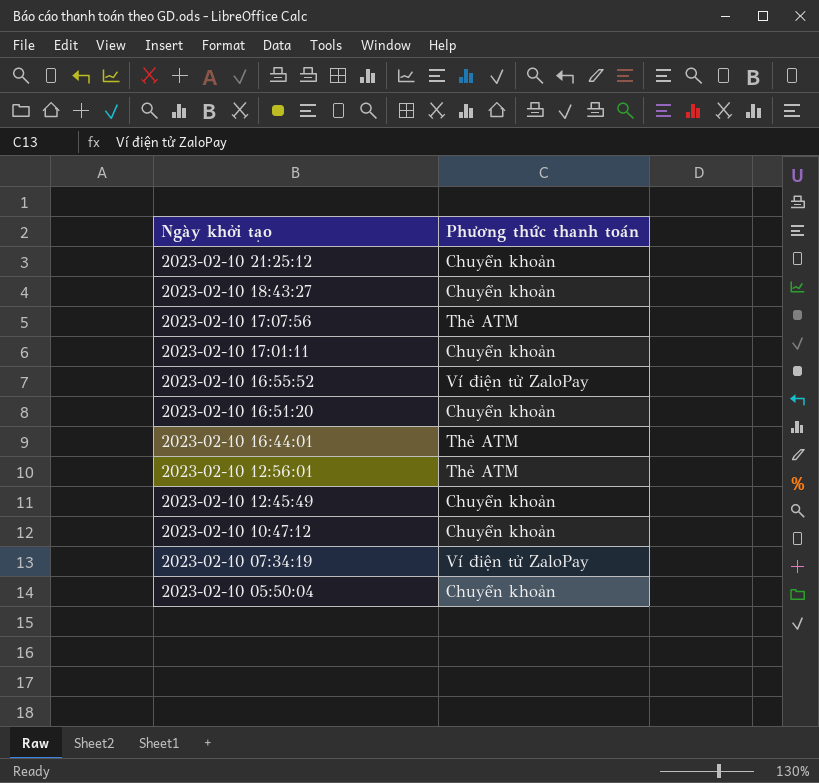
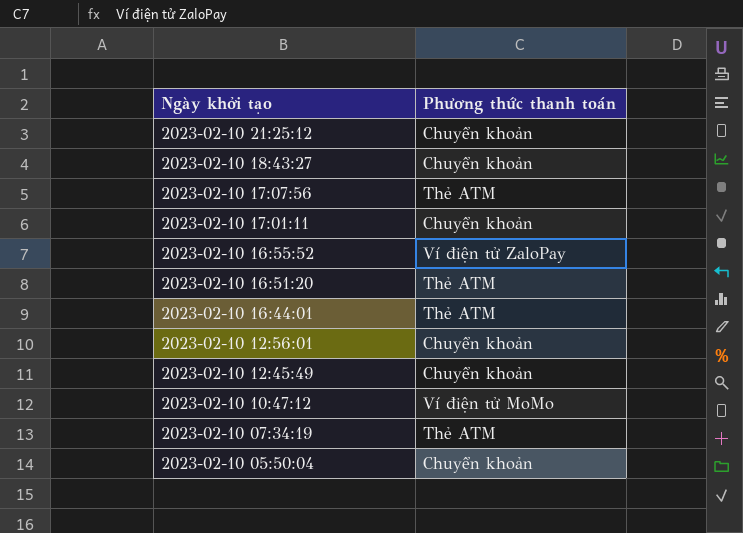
2023-02-10 16:51:20 | Phương thức thanh toán: Chuyển khoản -> Thẻ ATM
2023-02-10 12:56:01 | Phương thức thanh toán: Thẻ ATM -> Chuyển khoản
2023-02-10 10:47:12 | Phương thức thanh toán: Chuyển khoản -> Ví điện tử MoMo
2023-02-10 07:34:19 | Phương thức thanh toán: Ví điện tử ZaloPay -> Thẻ ATM

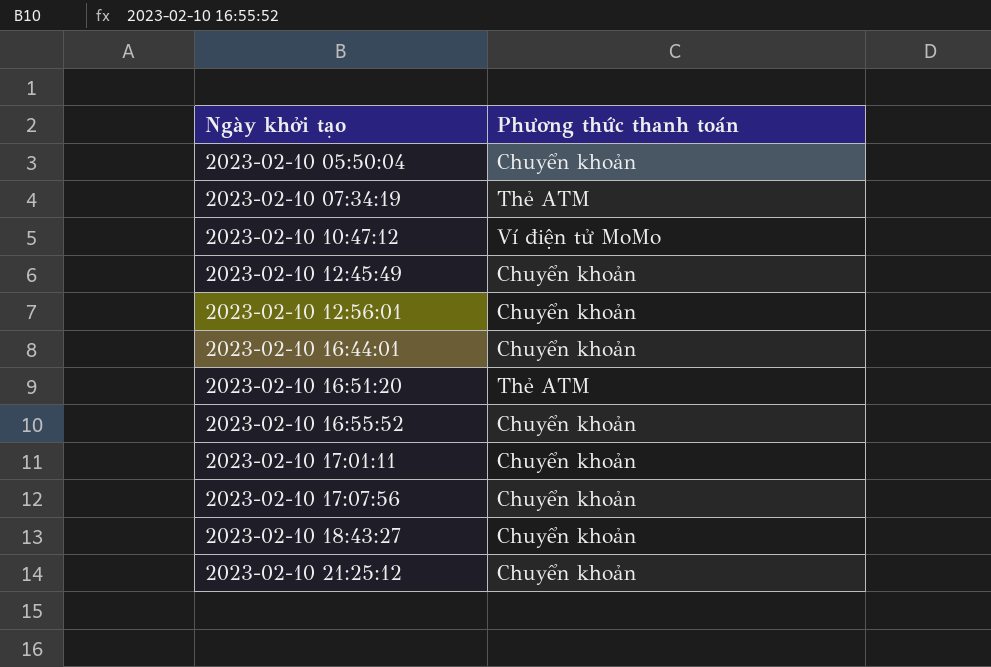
row order: Ngày khởi tạo descending -> Ngày khởi tạo ascending
2023-02-10 16:44:01 | Phương thức thanh toán: Thẻ ATM -> Chuyển khoản
2023-02-10 16:55:52 | Phương thức thanh toán: Ví điện tử ZaloPay -> Chuyển khoản
2023-02-10 17:07:56 | Phương thức thanh toán: Thẻ ATM -> Chuyển khoản

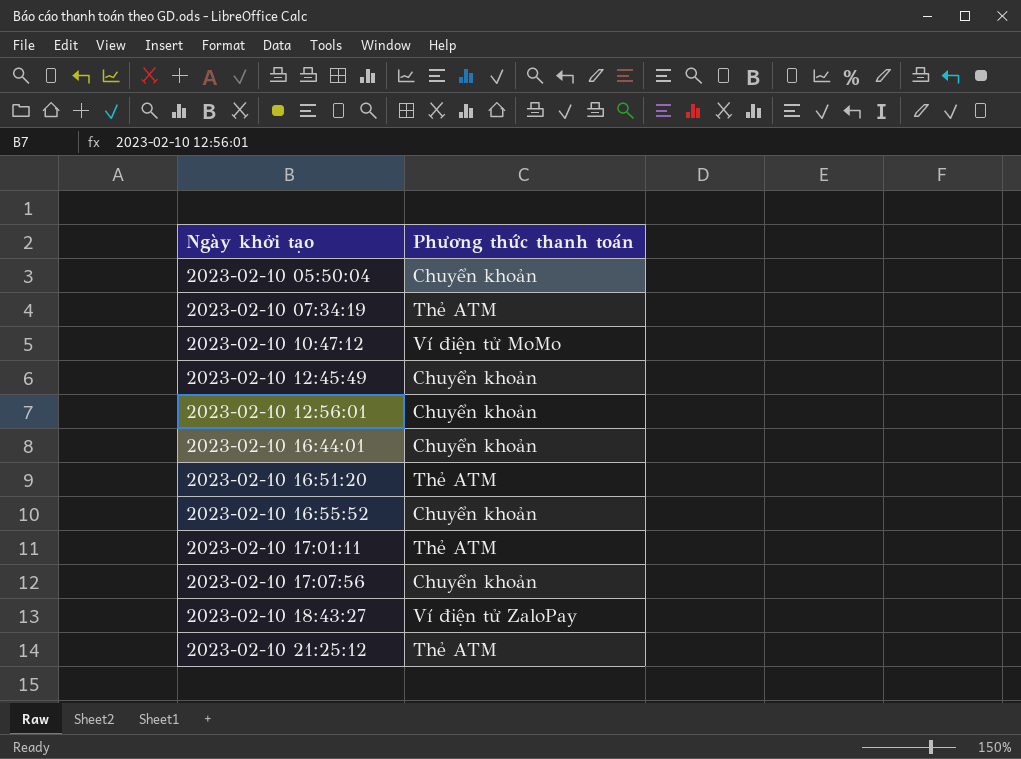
2023-02-10 17:01:11 | Phương thức thanh toán: Chuyển khoản -> Thẻ ATM
2023-02-10 18:43:27 | Phương thức thanh toán: Chuyển khoản -> Ví điện tử ZaloPay
2023-02-10 21:25:12 | Phương thức thanh toán: Chuyển khoản -> Thẻ ATM

